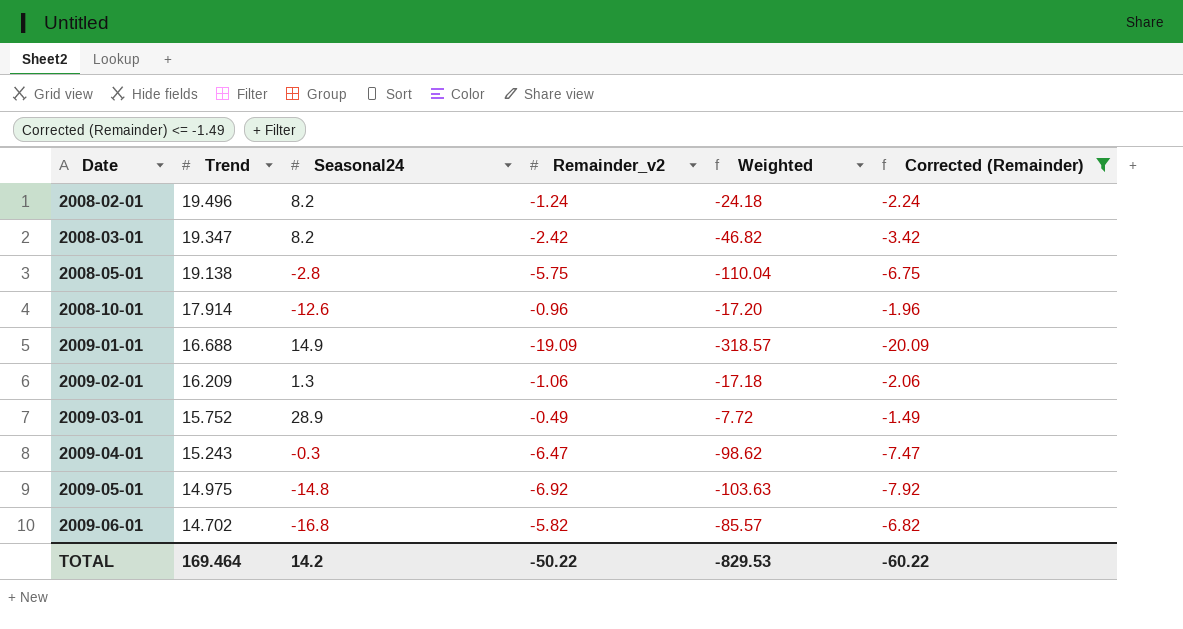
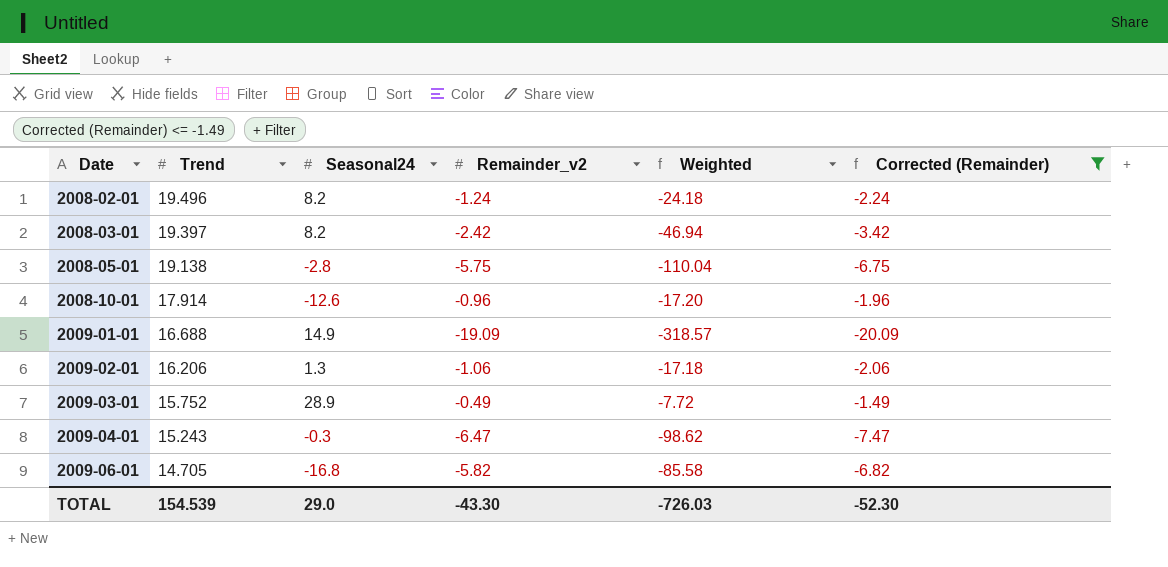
row 2009-05-01: 14.975 | -14.8 | -6.92 | -103.63 | -7.92 -> none
2008-03-01 | Trend: 19.347 -> 19.397
2008-03-01 | Weighted: -46.82 -> -46.94
2009-02-01 | Trend: 16.209 -> 16.206
2009-06-01 | Trend: 14.702 -> 14.705
2009-06-01 | Weighted: -85.57 -> -85.58
TOTAL | Trend: 169.464 -> 154.539
TOTAL | Seasonal24: 14.2 -> 29.0
TOTAL | Remainder_v2: -50.22 -> -43.30
TOTAL | Weighted: -829.53 -> -726.03
TOTAL | Corrected (Remainder): -60.22 -> -52.30

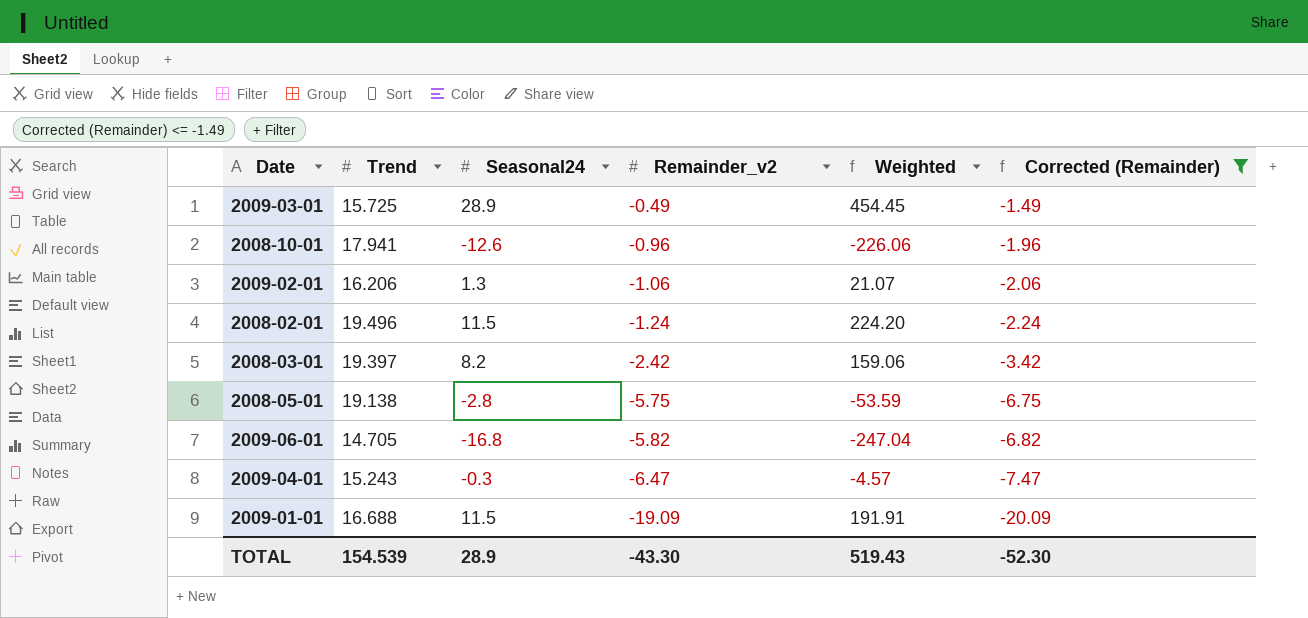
row order: Date ascending -> Remainder_v2 descending
column Weighted | formula: [Trend] * [Remainder_v2] -> [Trend] * [Seasonal24]
2009-03-01 | Trend: 15.752 -> 15.725
2008-10-01 | Trend: 17.914 -> 17.941
2008-02-01 | Seasonal24: 8.2 -> 11.5
2009-01-01 | Seasonal24: 14.9 -> 11.5
TOTAL | Seasonal24: 29.0 -> 28.9
TOTAL | Weighted: -726.03 -> 519.43

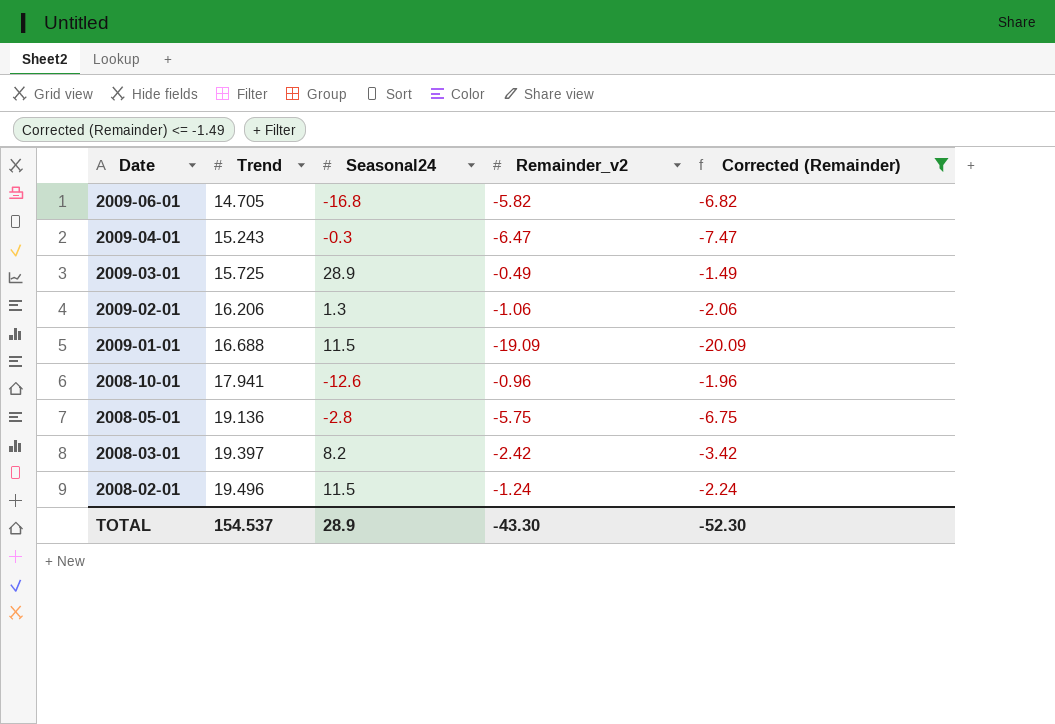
row order: Remainder_v2 descending -> Date descending
column Weighted | formula: [Trend] * [Seasonal24] -> none
2008-05-01 | Trend: 19.138 -> 19.136
TOTAL | Trend: 154.539 -> 154.537

